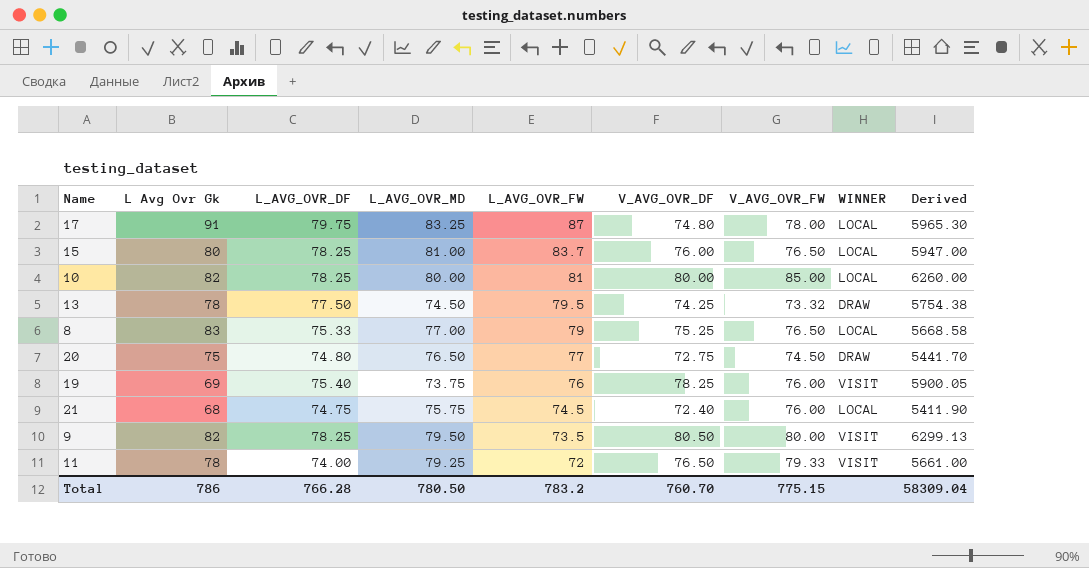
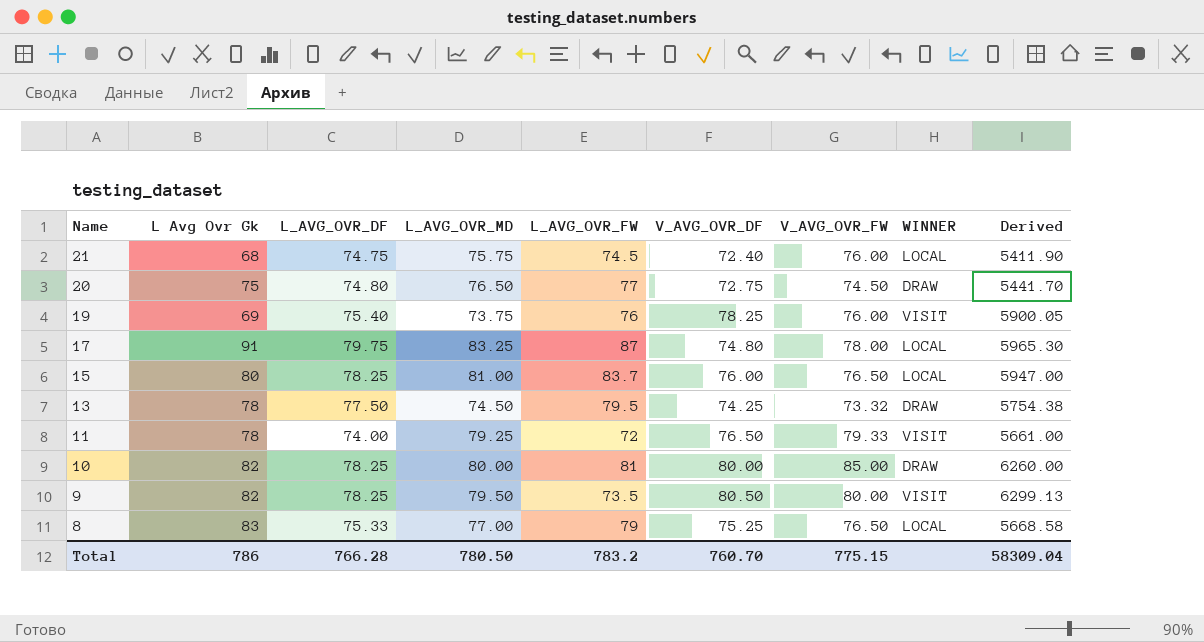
row order: L_AVG_OVR_FW descending -> Name descending
10 | WINNER: LOCAL -> DRAW

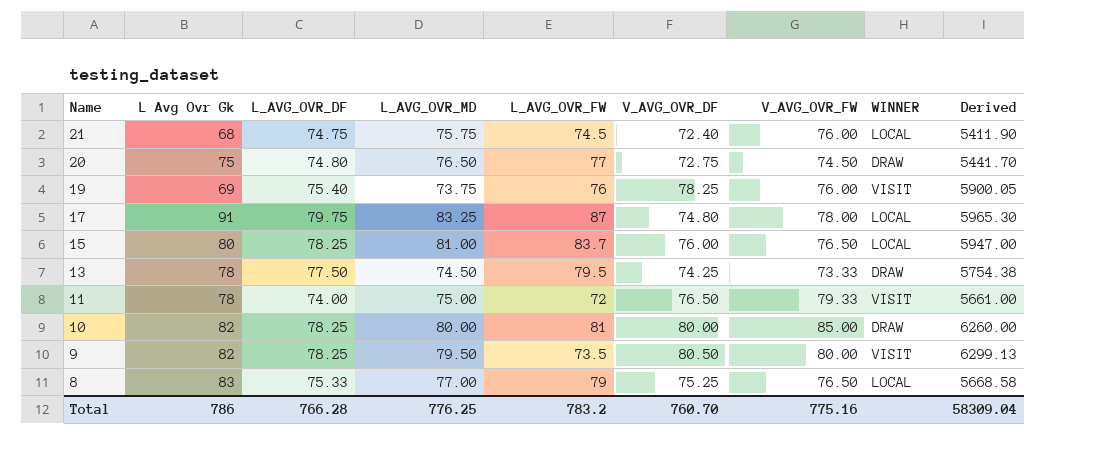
13 | V_AVG_OVR_FW: 73.32 -> 73.33
11 | L_AVG_OVR_MD: 79.25 -> 75.00
Total | L_AVG_OVR_MD: 780.50 -> 776.25
Total | V_AVG_OVR_FW: 775.15 -> 775.16

